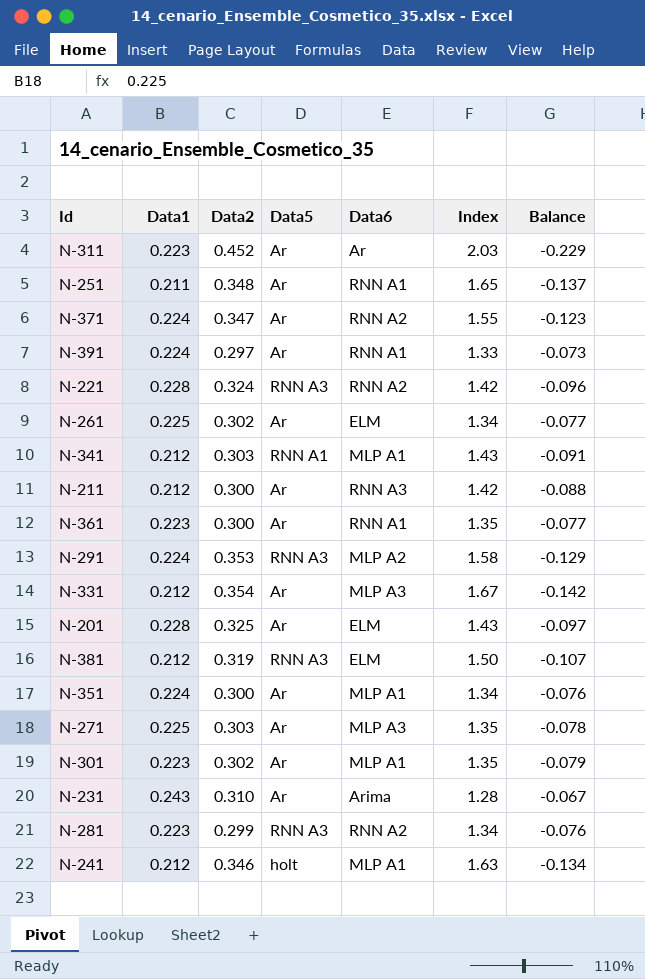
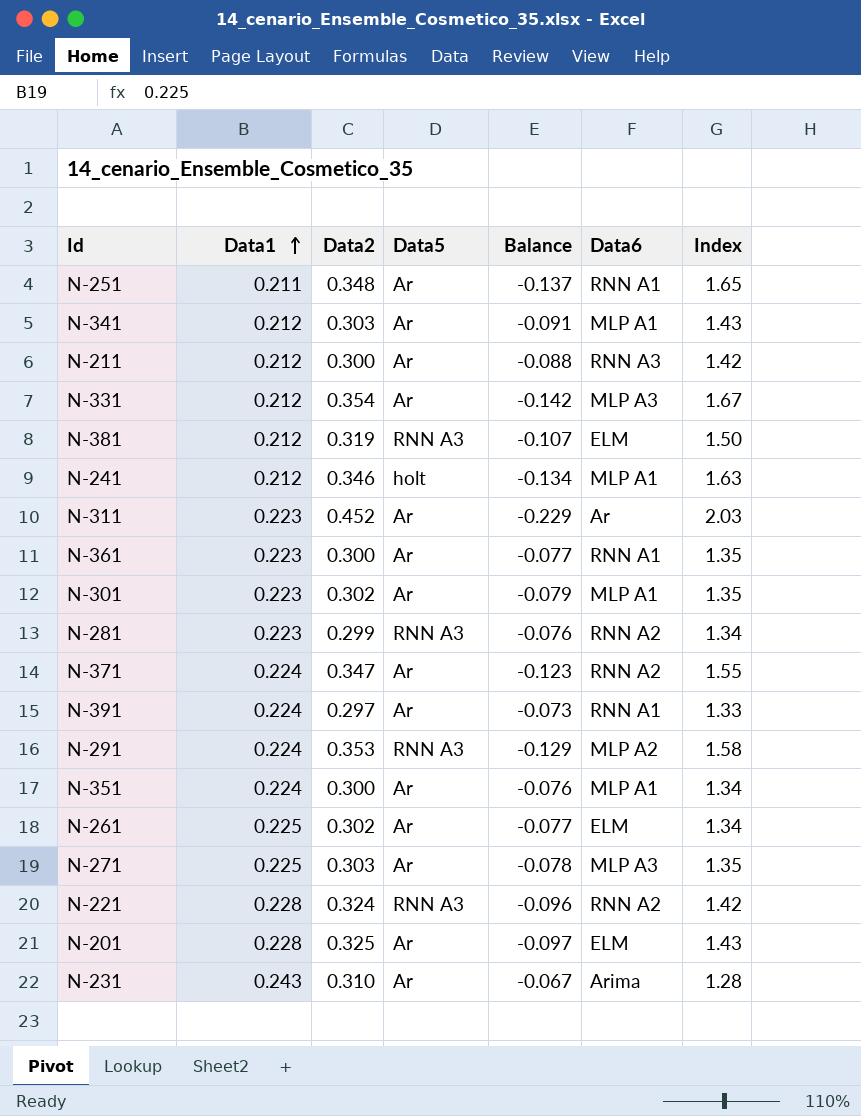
row order: none -> Data1 ascending
column Balance | position: 7 -> 5
N-341 | Data5: RNN A1 -> Ar

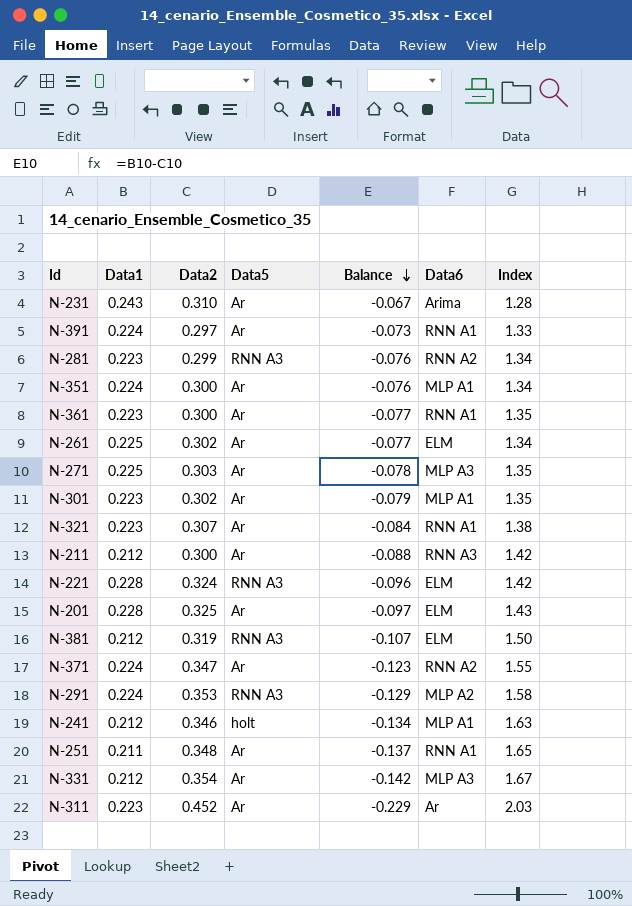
row order: Data1 ascending -> Balance descending
row N-341: 0.212 | 0.303 | Ar | -0.091 | MLP A1 | 1.43 -> none
row N-321: none -> 0.223 | 0.307 | Ar | -0.084 | RNN A1 | 1.38
N-221 | Data6: RNN A2 -> ELM

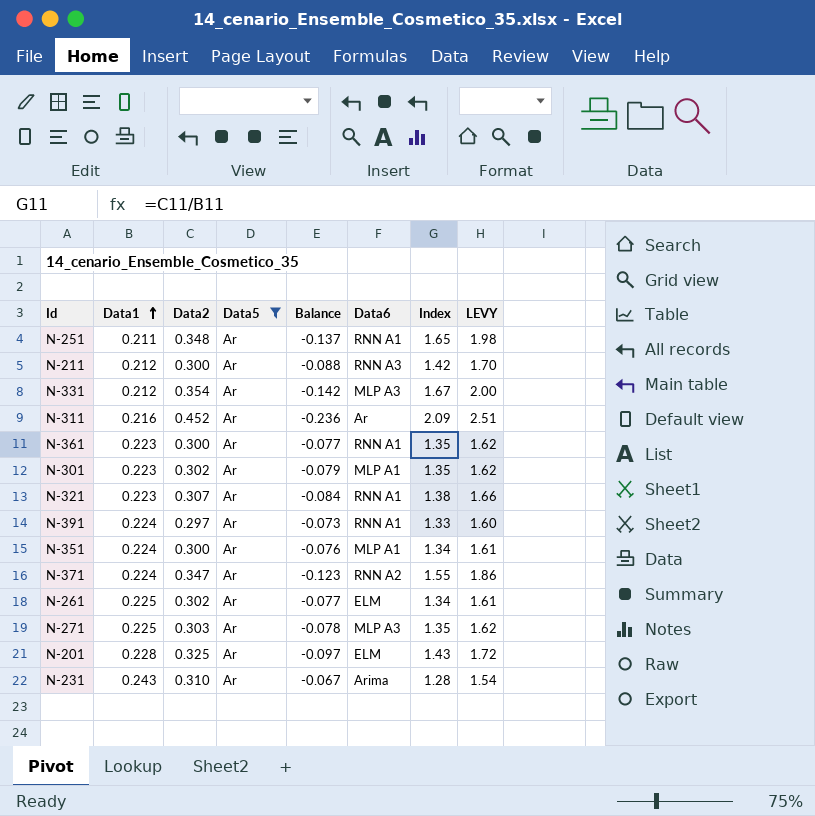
filter: none -> Data5 = Ar
row order: Balance descending -> Data1 ascending
column LEVY | formula: none -> [Index] * 1.2
N-311 | Data1: 0.223 -> 0.216
N-311 | Balance: -0.229 -> -0.236
N-311 | Index: 2.03 -> 2.09

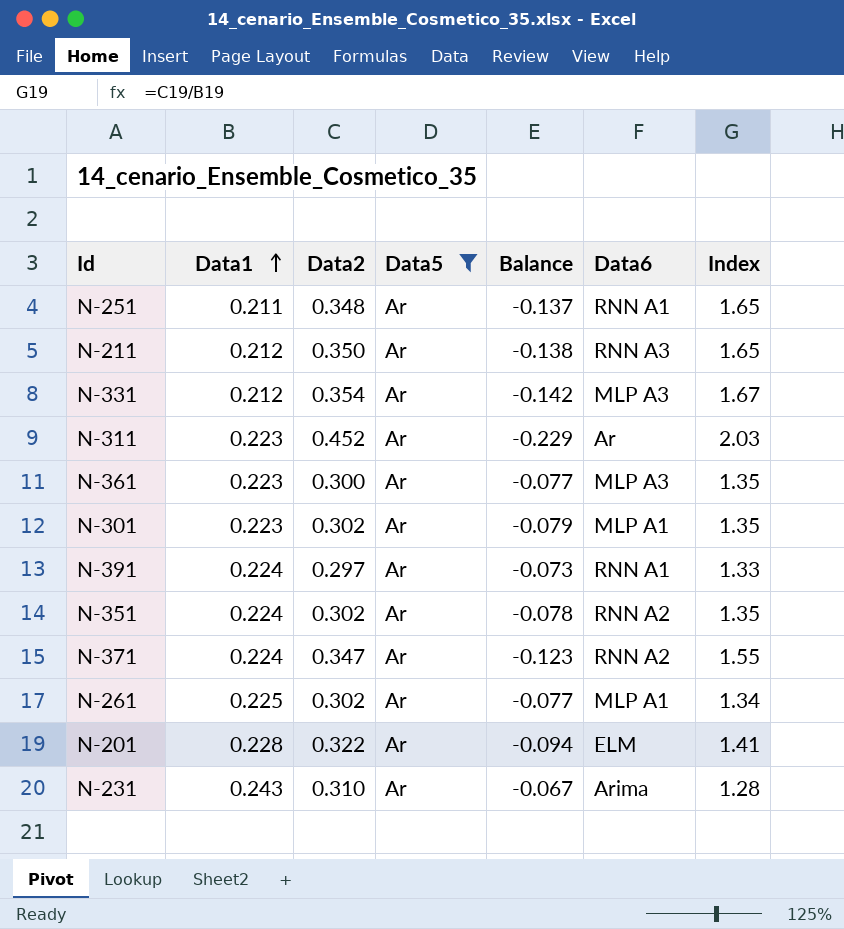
column LEVY | formula: [Index] * 1.2 -> none
row N-321: 0.223 | 0.307 | Ar | -0.084 | RNN A1 | 1.38 | 1.66 -> none
row N-271: 0.225 | 0.303 | Ar | -0.078 | MLP A3 | 1.35 | 1.62 -> none
N-211 | Data2: 0.300 -> 0.350
N-211 | Balance: -0.088 -> -0.138
N-211 | Index: 1.42 -> 1.65
N-311 | Data1: 0.216 -> 0.223
N-311 | Balance: -0.236 -> -0.229
N-311 | Index: 2.09 -> 2.03
N-361 | Data6: RNN A1 -> MLP A3
N-351 | Data2: 0.300 -> 0.302
N-351 | Balance: -0.076 -> -0.078
N-351 | Data6: MLP A1 -> RNN A2
N-351 | Index: 1.34 -> 1.35
N-261 | Data6: ELM -> MLP A1
N-201 | Data2: 0.325 -> 0.322
N-201 | Balance: -0.097 -> -0.094
N-201 | Index: 1.43 -> 1.41

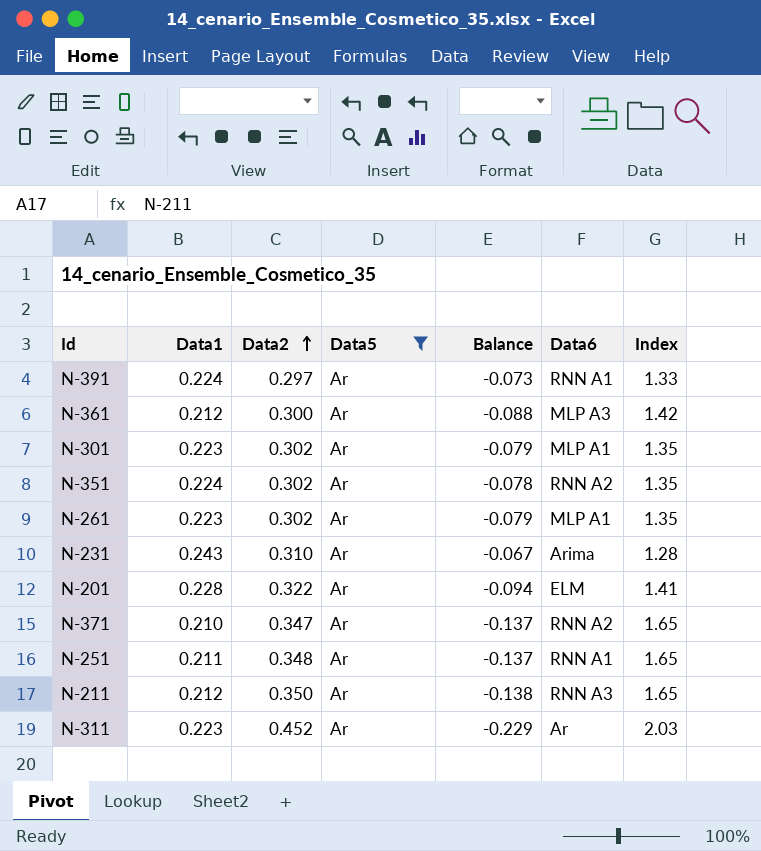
row order: Data1 ascending -> Data2 ascending
row N-331: 0.212 | 0.354 | Ar | -0.142 | MLP A3 | 1.67 -> none
N-361 | Data1: 0.223 -> 0.212
N-361 | Balance: -0.077 -> -0.088
N-361 | Index: 1.35 -> 1.42
N-261 | Data1: 0.225 -> 0.223
N-261 | Balance: -0.077 -> -0.079
N-261 | Index: 1.34 -> 1.35
N-371 | Data1: 0.224 -> 0.210
N-371 | Balance: -0.123 -> -0.137
N-371 | Index: 1.55 -> 1.65

